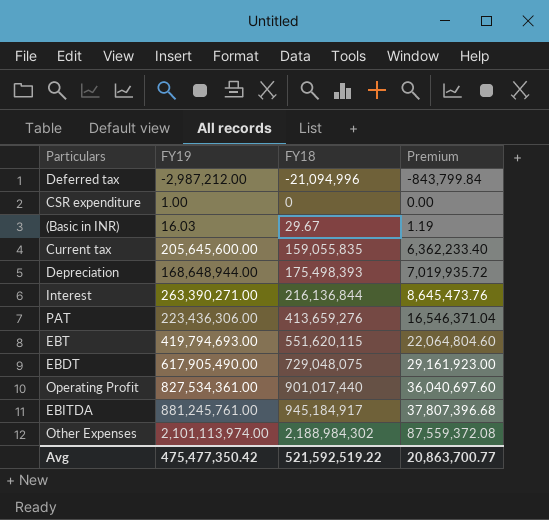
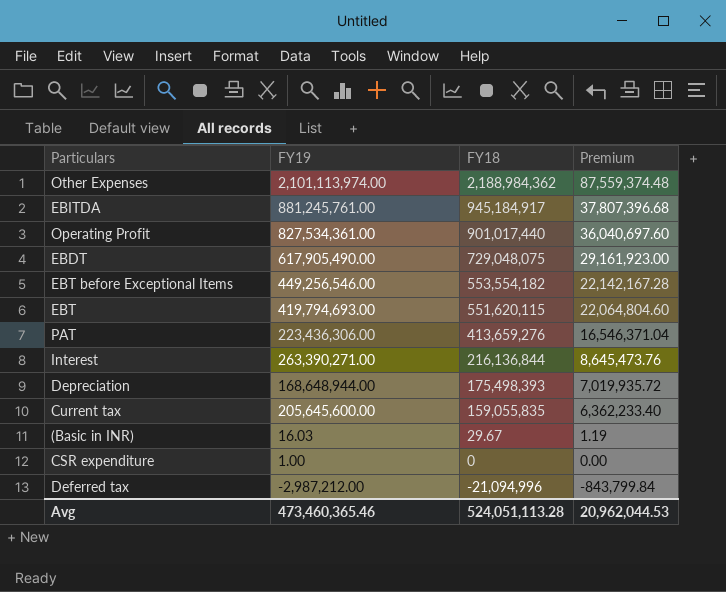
row order: FY18 ascending -> FY18 descending
Other Expenses | FY18: 2,188,984,302 -> 2,188,984,362
Other Expenses | Premium: 87,559,372.08 -> 87,559,374.48
row EBT before Exceptional Items: none -> 449,256,546.00 | 553,554,182 | 22,142,167.28
Avg | FY19: 475,477,350.42 -> 473,460,365.46
Avg | FY18: 521,592,519.22 -> 524,051,113.28
Avg | Premium: 20,863,700.77 -> 20,962,044.53

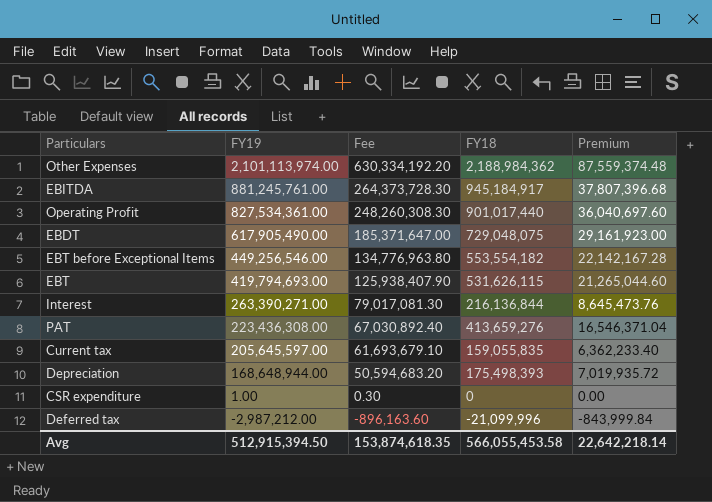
row order: FY18 descending -> FY19 descending
column Fee | formula: none -> [FY19] * 0.3
row (Basic in INR): 16.03 | 29.67 | 1.19 -> none
EBT | FY18: 551,620,115 -> 531,626,115
EBT | Premium: 22,064,804.60 -> 21,265,044.60
PAT | FY19: 223,436,306.00 -> 223,436,308.00
Current tax | FY19: 205,645,600.00 -> 205,645,597.00
Deferred tax | FY18: -21,094,996 -> -21,099,996
Deferred tax | Premium: -843,799.84 -> -843,999.84
Avg | FY19: 473,460,365.46 -> 512,915,394.50
Avg | FY18: 524,051,113.28 -> 566,055,453.58
Avg | Premium: 20,962,044.53 -> 22,642,218.14

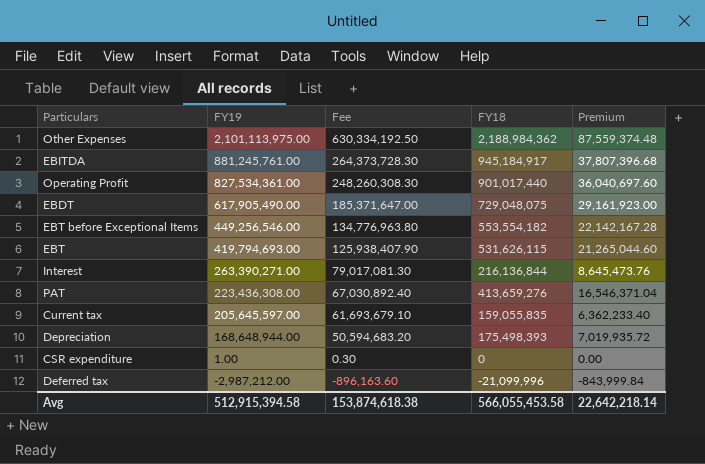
Other Expenses | FY19: 2,101,113,974.00 -> 2,101,113,975.00
Other Expenses | Fee: 630,334,192.20 -> 630,334,192.50
Avg | FY19: 512,915,394.50 -> 512,915,394.58
Avg | Fee: 153,874,618.35 -> 153,874,618.38

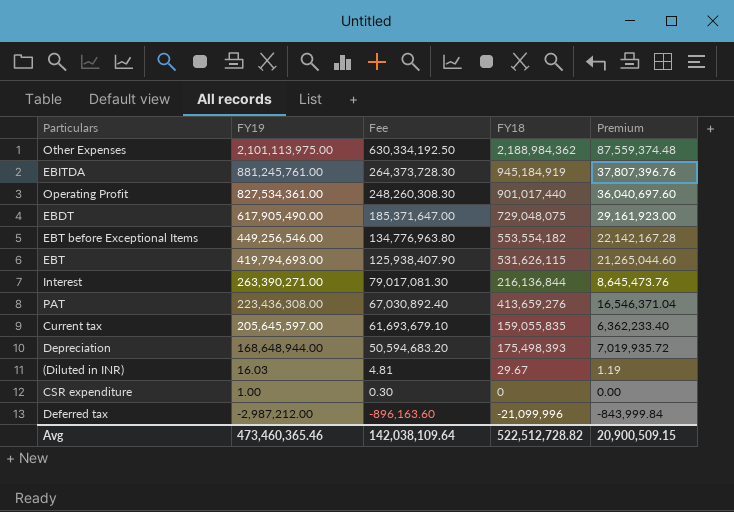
EBITDA | FY18: 945,184,917 -> 945,184,919
EBITDA | Premium: 37,807,396.68 -> 37,807,396.76
row (Diluted in INR): none -> 16.03 | 4.81 | 29.67 | 1.19
Avg | FY19: 512,915,394.58 -> 473,460,365.46
Avg | Fee: 153,874,618.38 -> 142,038,109.64
Avg | FY18: 566,055,453.58 -> 522,512,728.82
Avg | Premium: 22,642,218.14 -> 20,900,509.15

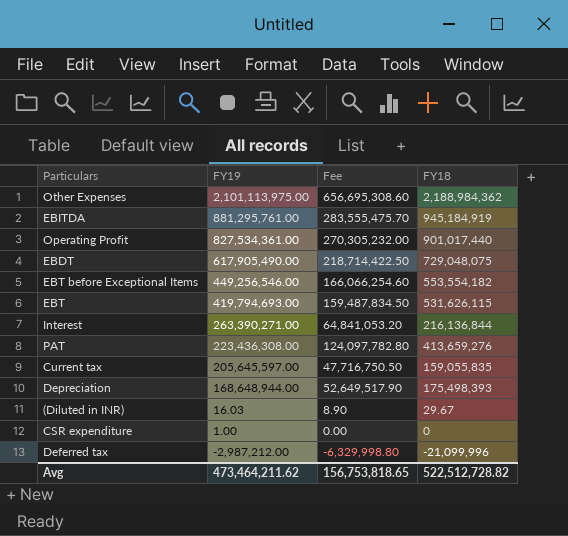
column Premium | formula: [FY18] * 0.04 -> none
column Fee | formula: [FY19] * 0.3 -> [FY18] * 0.3
EBITDA | FY19: 881,245,761.00 -> 881,295,761.00
Avg | FY19: 473,460,365.46 -> 473,464,211.62
Avg | Fee: 142,038,109.64 -> 156,753,818.65

